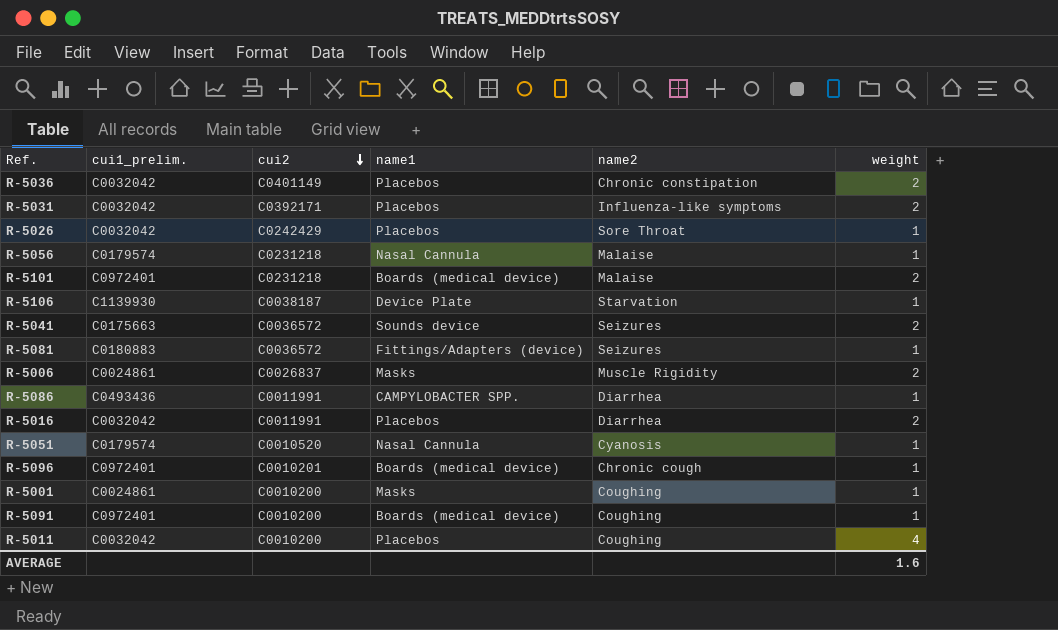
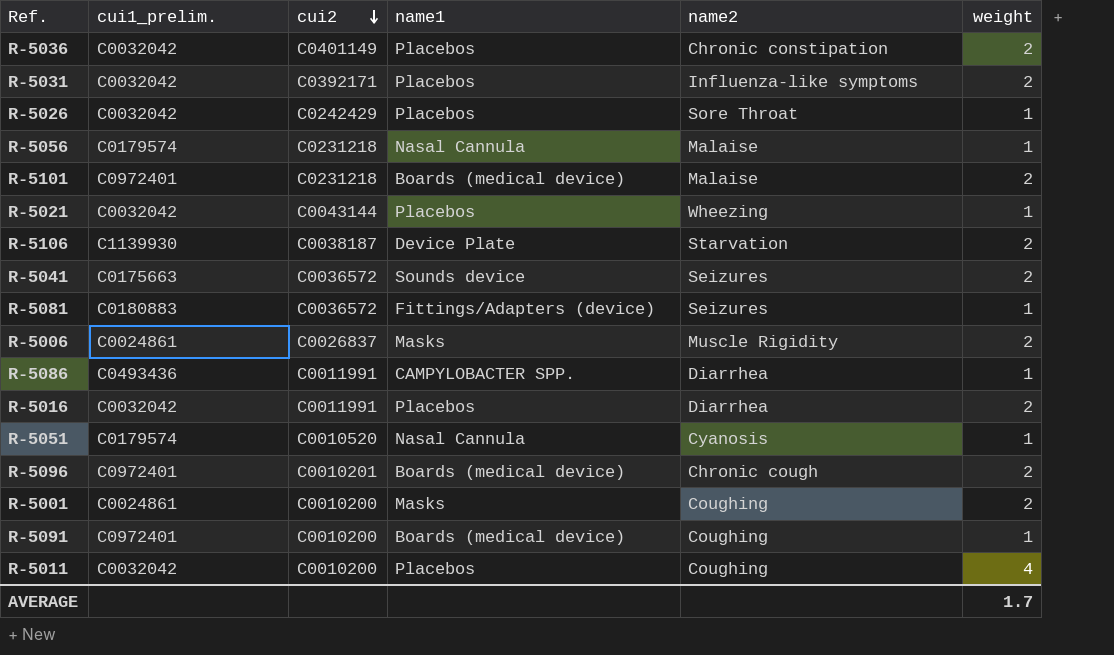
row R-5021: none -> C0032042 | C0043144 | Placebos | Wheezing | 1
R-5106 | weight: 1 -> 2
R-5096 | weight: 1 -> 2
R-5001 | weight: 1 -> 2
AVERAGE | weight: 1.6 -> 1.7

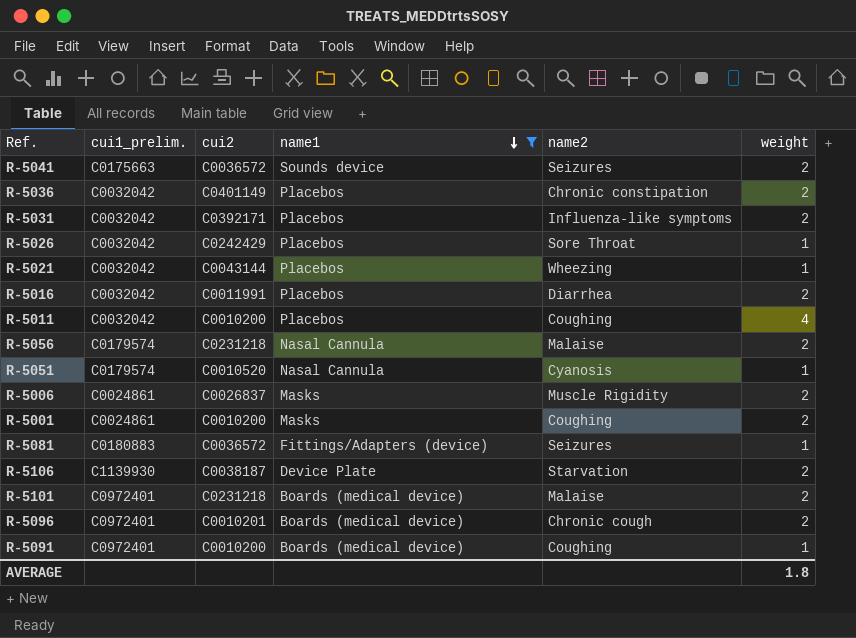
filter: none -> name1 != CAMPYLOBACTER SPP.
row order: cui2 descending -> name1 descending
R-5056 | weight: 1 -> 2
AVERAGE | weight: 1.7 -> 1.8

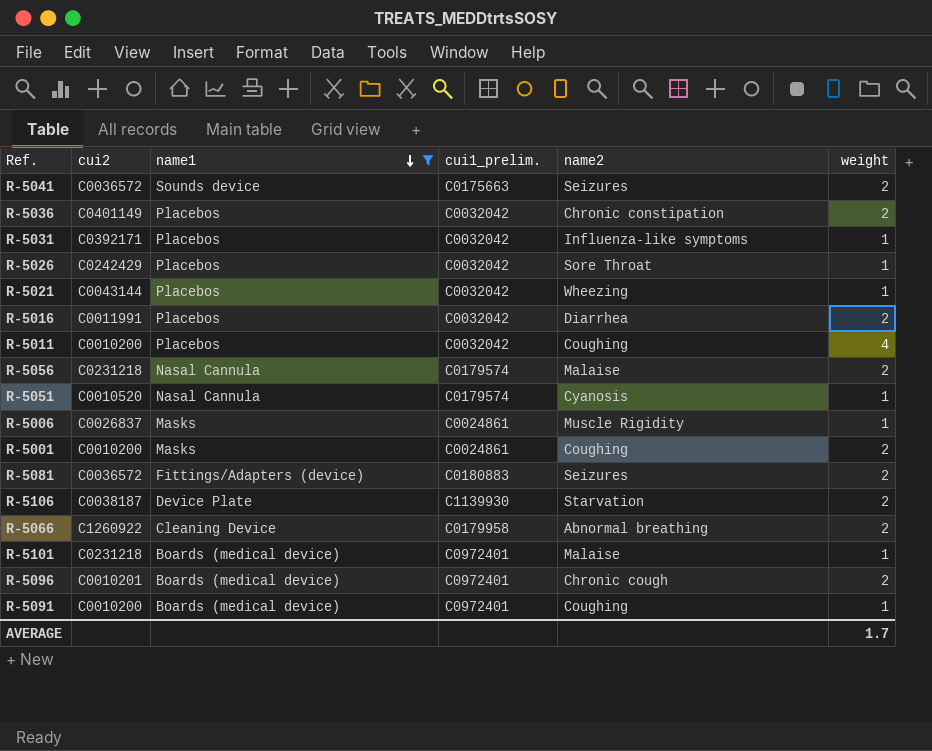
column cui1_prelim. | position: 2 -> 4
R-5031 | weight: 2 -> 1
R-5006 | weight: 2 -> 1
R-5081 | weight: 1 -> 2
row R-5066: none -> C1260922 | Cleaning Device | C0179958 | Abnormal breathing | 2
R-5101 | weight: 2 -> 1
AVERAGE | weight: 1.8 -> 1.7

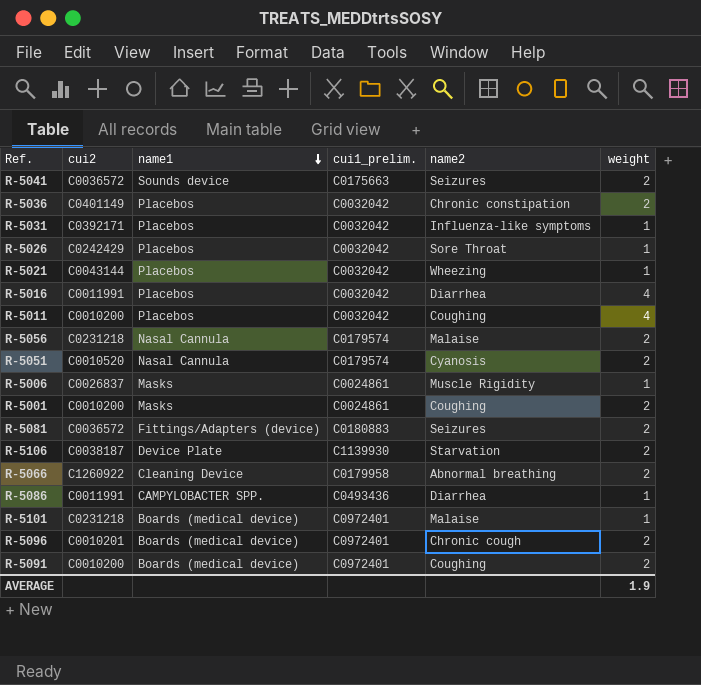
filter: name1 != CAMPYLOBACTER SPP. -> none
R-5016 | weight: 2 -> 4
R-5051 | weight: 1 -> 2
R-5091 | weight: 1 -> 2
AVERAGE | weight: 1.7 -> 1.9

